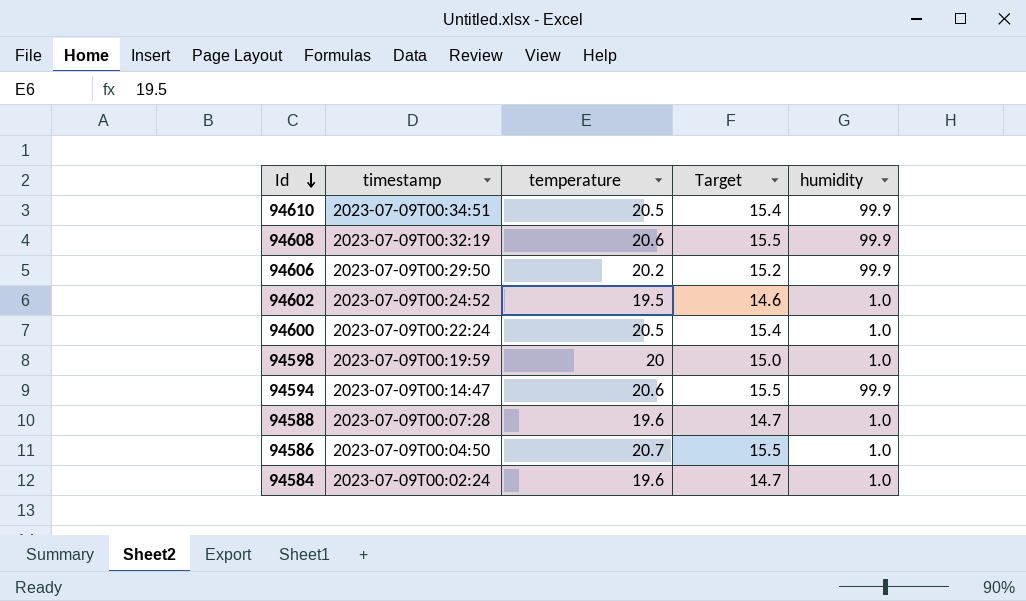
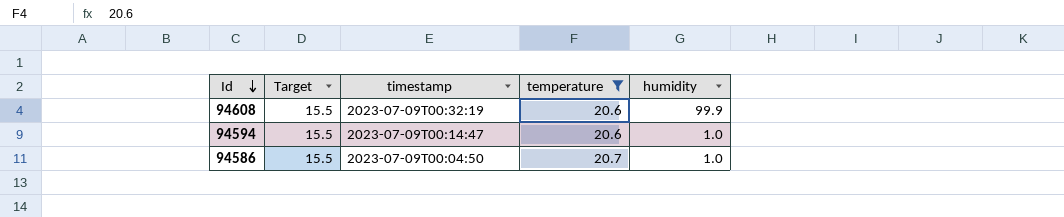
filter: none -> temperature >= 20.6
column Target | position: 4 -> 2
94594 | humidity: 99.9 -> 1.0

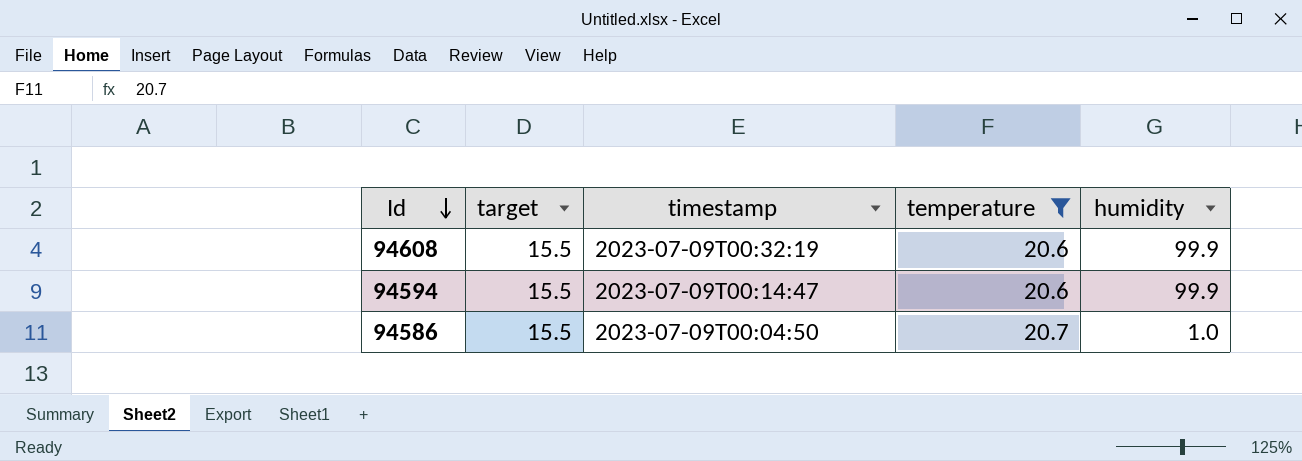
column name: Target -> target
94594 | humidity: 1.0 -> 99.9

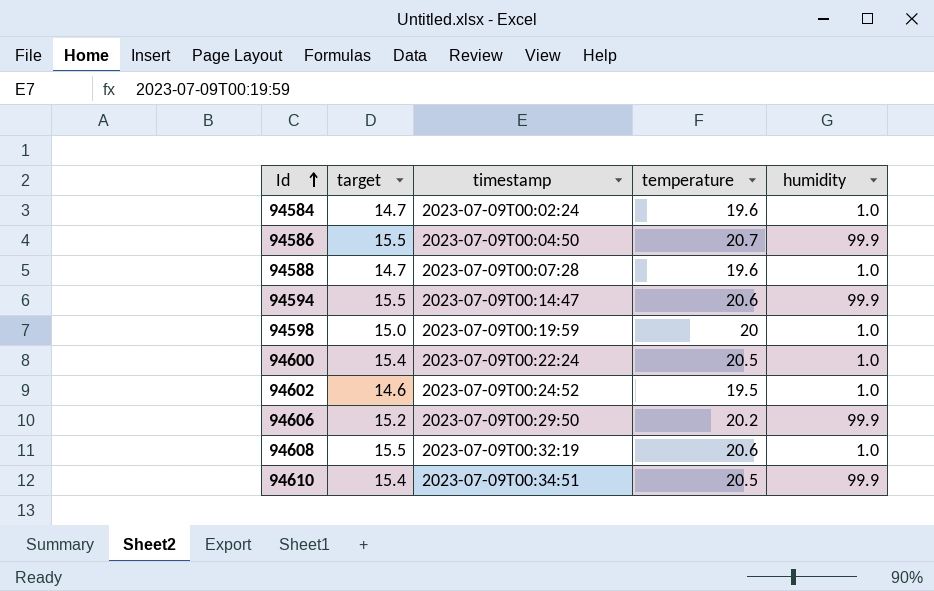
filter: temperature >= 20.6 -> none
row order: Id descending -> Id ascending
94586 | humidity: 1.0 -> 99.9
94608 | humidity: 99.9 -> 1.0

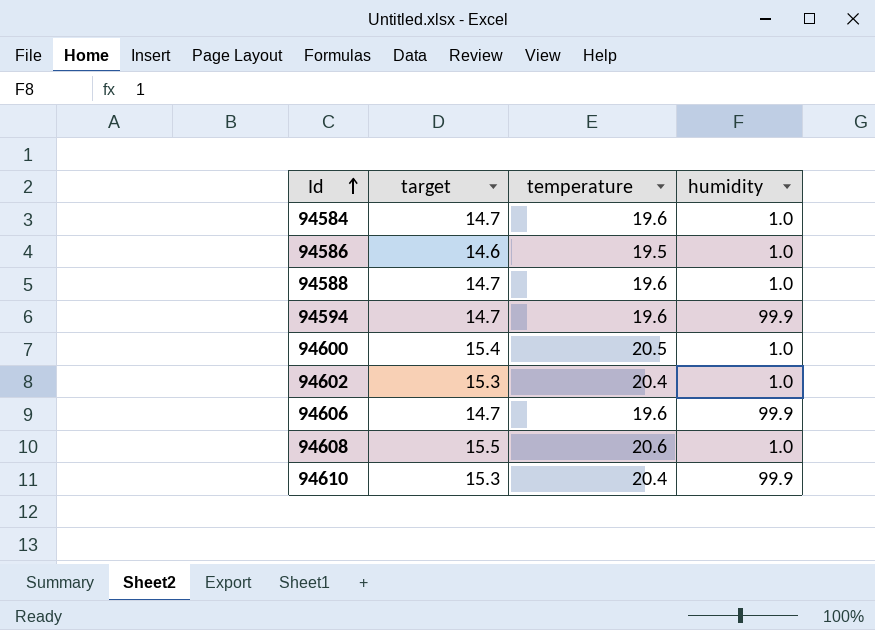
column timestamp | position: 3 -> none
row 94598: 15.0 | 2023-07-09T00:19:59 | 20 | 1.0 -> none
94586 | target: 15.5 -> 14.6
94586 | temperature: 20.7 -> 19.5
94586 | humidity: 99.9 -> 1.0
94594 | target: 15.5 -> 14.7
94594 | temperature: 20.6 -> 19.6
94602 | target: 14.6 -> 15.3
94602 | temperature: 19.5 -> 20.4
94606 | target: 15.2 -> 14.7
94606 | temperature: 20.2 -> 19.6
94610 | target: 15.4 -> 15.3
94610 | temperature: 20.5 -> 20.4

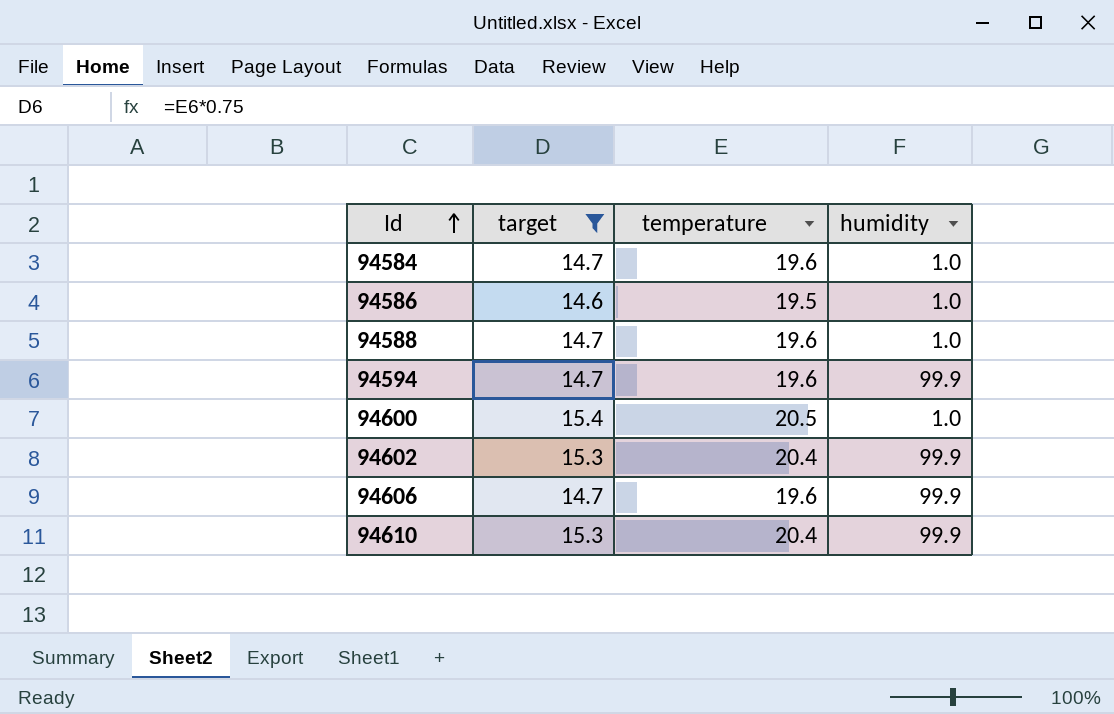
filter: none -> target != 15.5
94602 | humidity: 1.0 -> 99.9

